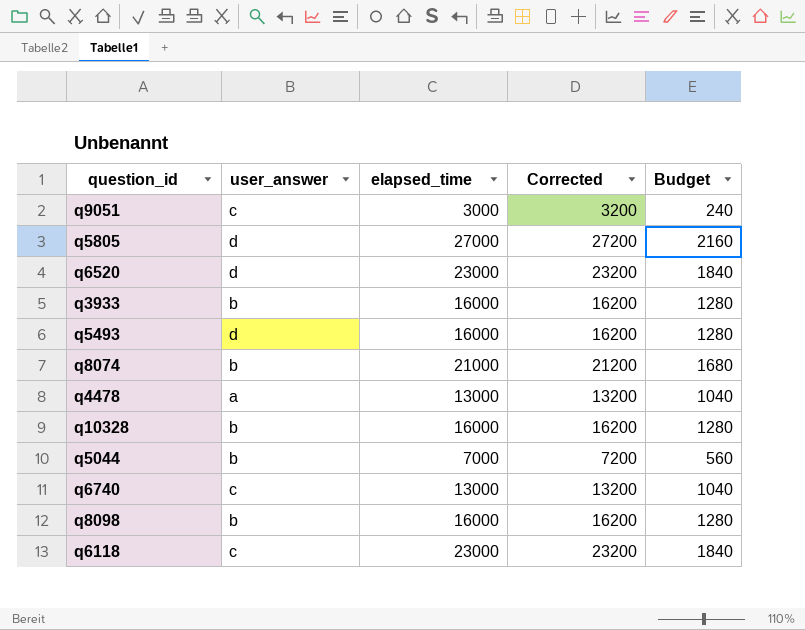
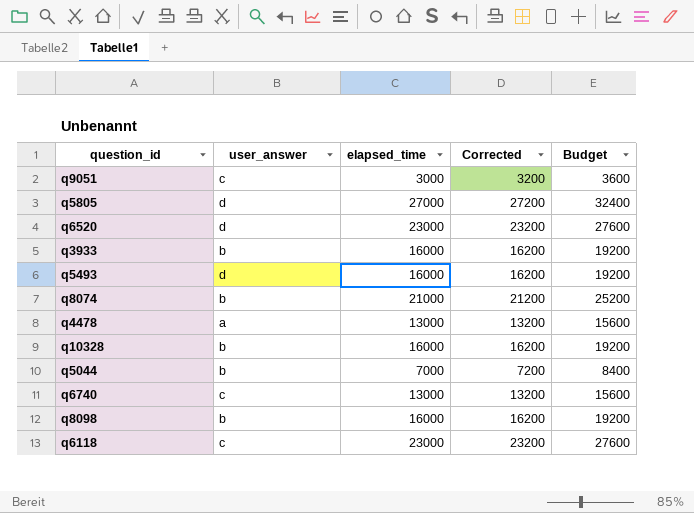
column Budget | formula: [elapsed_time] * 0.08 -> [elapsed_time] * 1.2

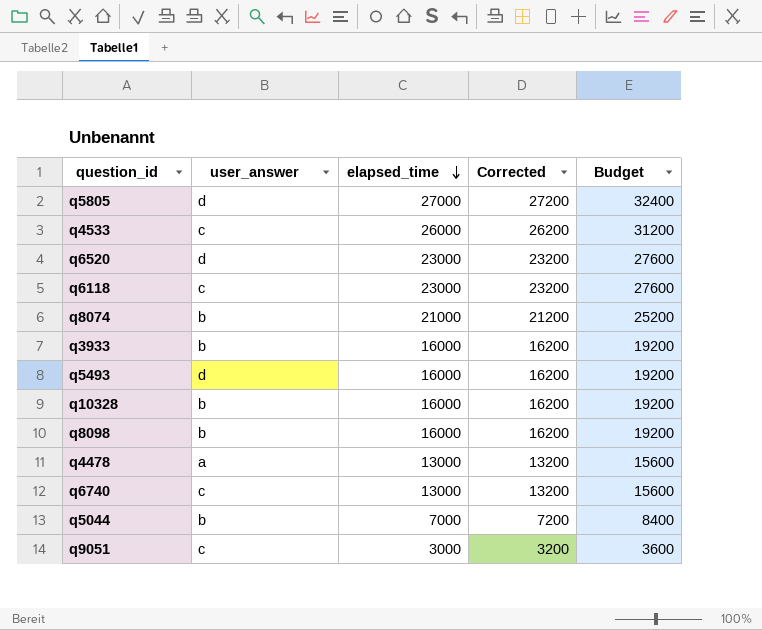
row order: none -> elapsed_time descending
row q4533: none -> c | 26000 | 26200 | 31200

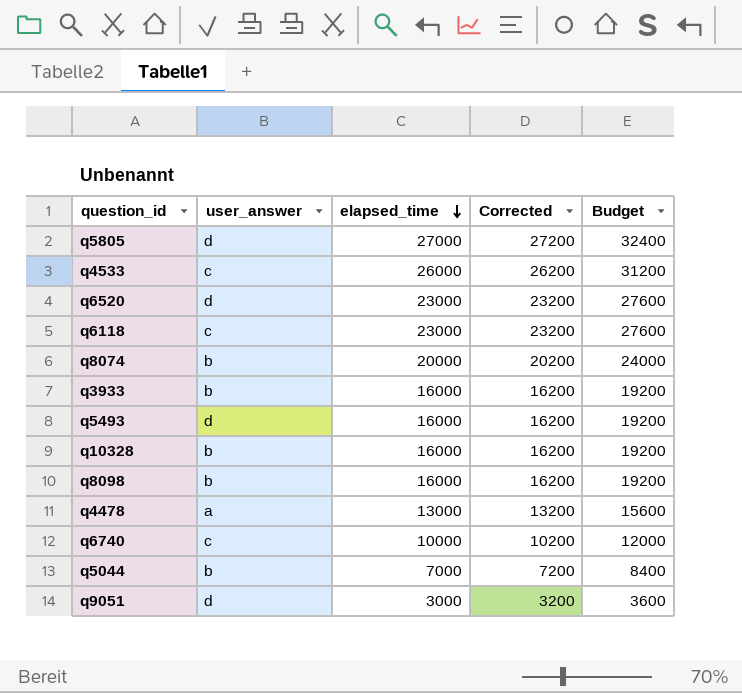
q8074 | elapsed_time: 21000 -> 20000
q8074 | Corrected: 21200 -> 20200
q8074 | Budget: 25200 -> 24000
q6740 | elapsed_time: 13000 -> 10000
q6740 | Corrected: 13200 -> 10200
q6740 | Budget: 15600 -> 12000
q9051 | user_answer: c -> d

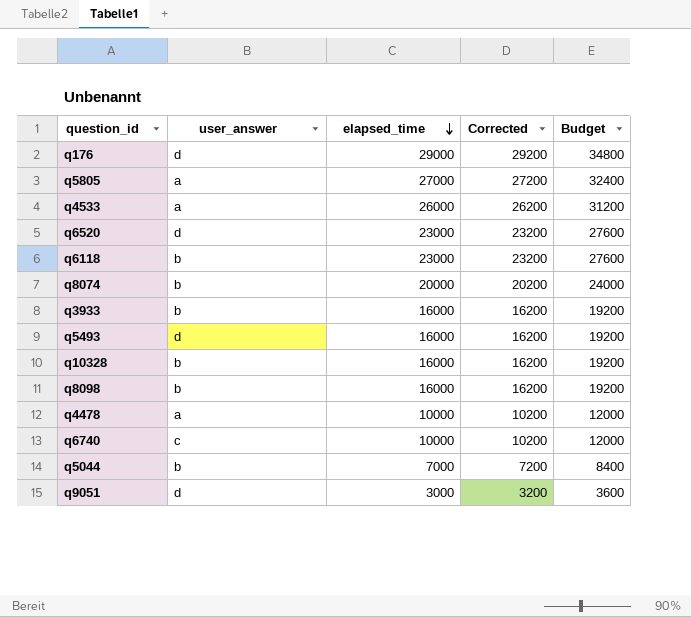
row q176: none -> d | 29000 | 29200 | 34800
q5805 | user_answer: d -> a
q4533 | user_answer: c -> a
q6118 | user_answer: c -> b
q4478 | elapsed_time: 13000 -> 10000
q4478 | Corrected: 13200 -> 10200
q4478 | Budget: 15600 -> 12000

